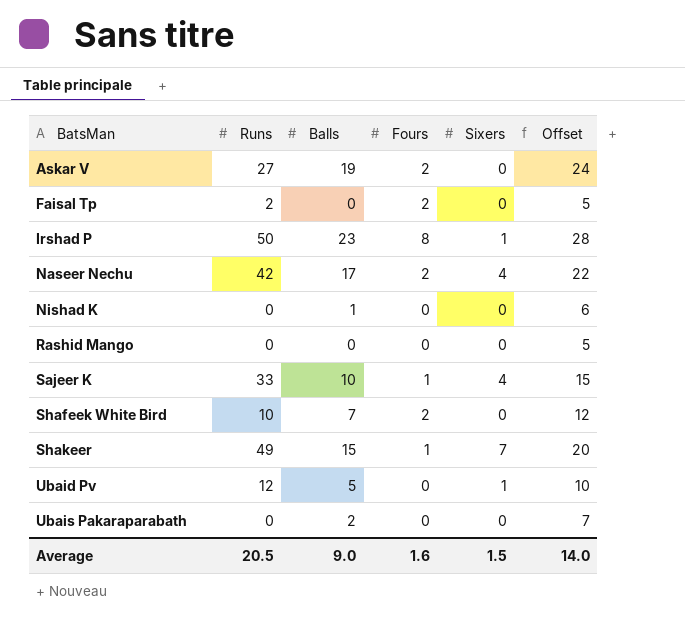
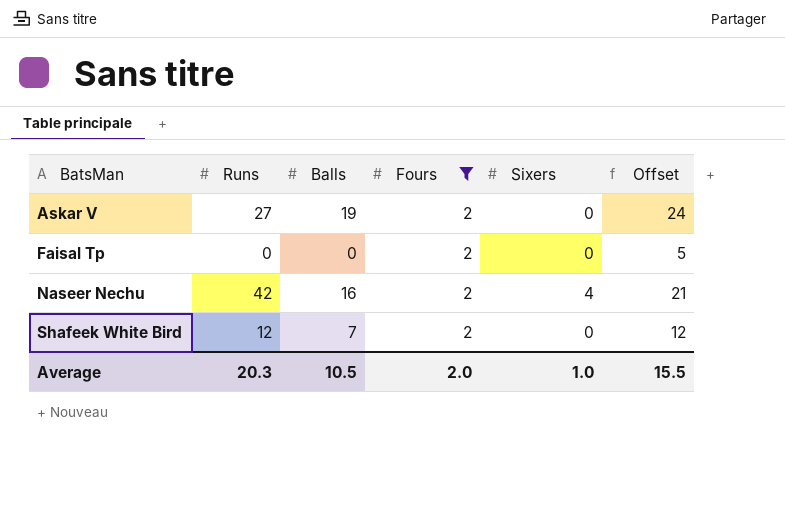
filter: none -> Fours = 2
Faisal Tp | Runs: 2 -> 0
Naseer Nechu | Balls: 17 -> 16
Naseer Nechu | Offset: 22 -> 21
Shafeek White Bird | Runs: 10 -> 12
Average | Runs: 20.5 -> 20.3
Average | Balls: 9.0 -> 10.5
Average | Fours: 1.6 -> 2.0
Average | Sixers: 1.5 -> 1.0
Average | Offset: 14.0 -> 15.5

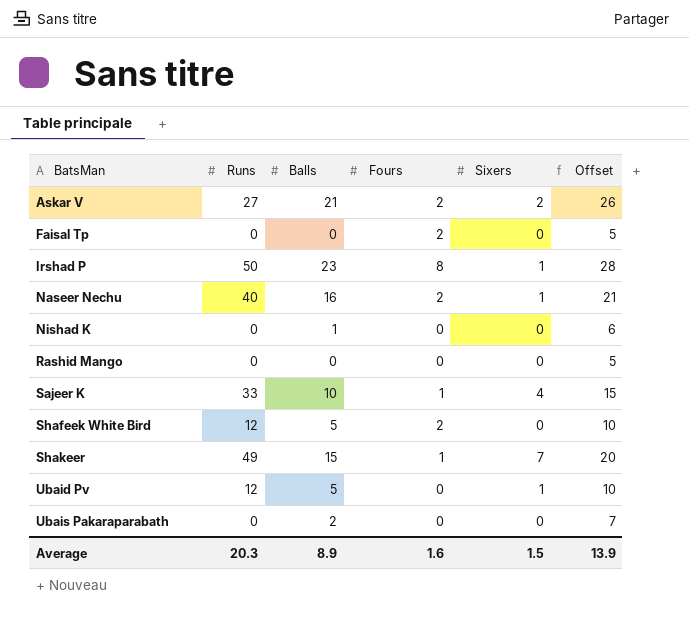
filter: Fours = 2 -> none
Askar V | Balls: 19 -> 21
Askar V | Sixers: 0 -> 2
Askar V | Offset: 24 -> 26
Naseer Nechu | Runs: 42 -> 40
Naseer Nechu | Sixers: 4 -> 1
Shafeek White Bird | Balls: 7 -> 5
Shafeek White Bird | Offset: 12 -> 10
Average | Balls: 10.5 -> 8.9
Average | Fours: 2.0 -> 1.6
Average | Sixers: 1.0 -> 1.5
Average | Offset: 15.5 -> 13.9

